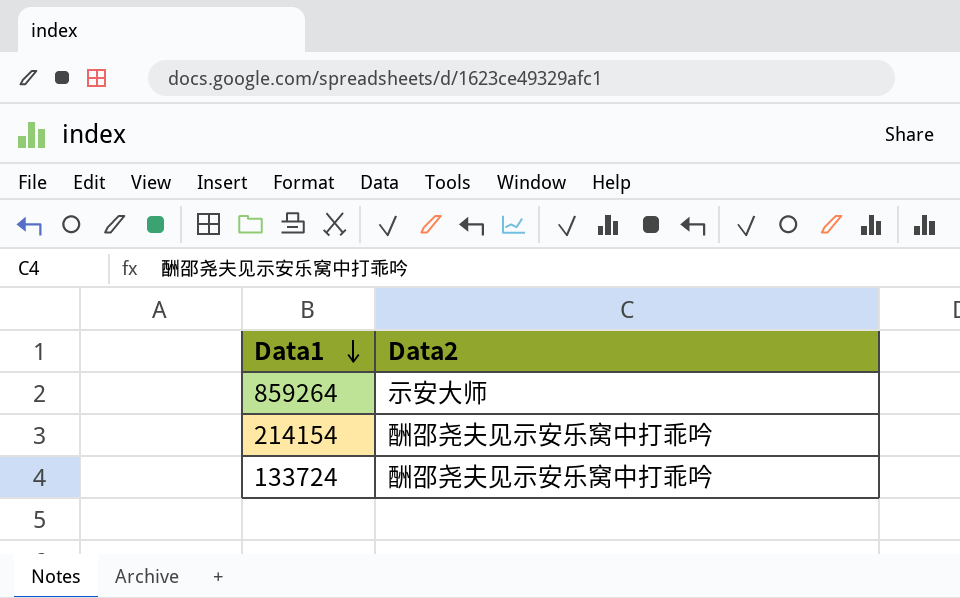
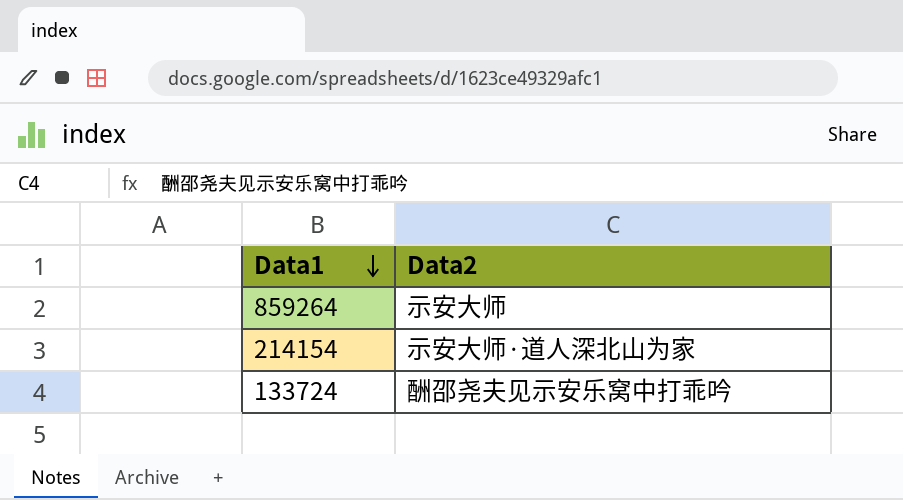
214154 | Data2: 酬邵尧夫见示安乐窝中打乖吟 -> 示安大师·道人深北山为家

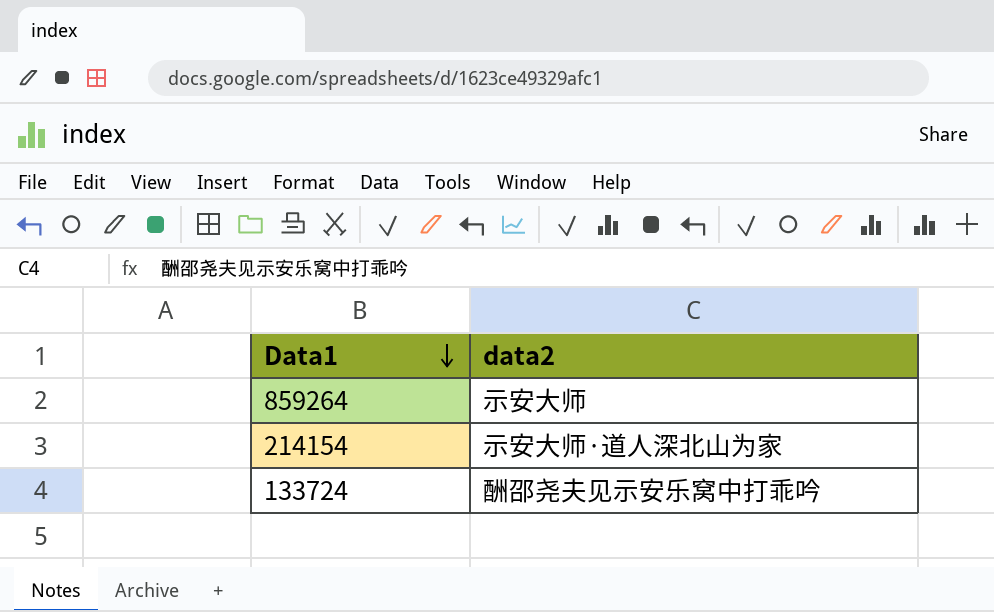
column name: Data2 -> data2

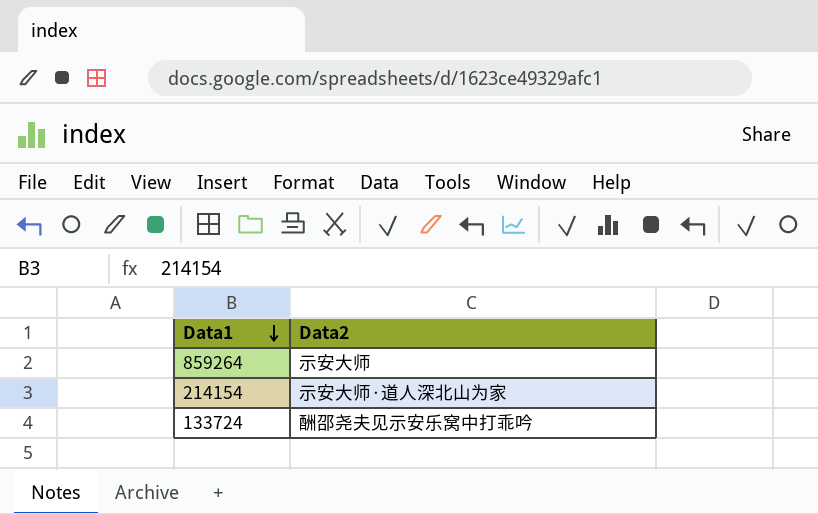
column name: data2 -> Data2

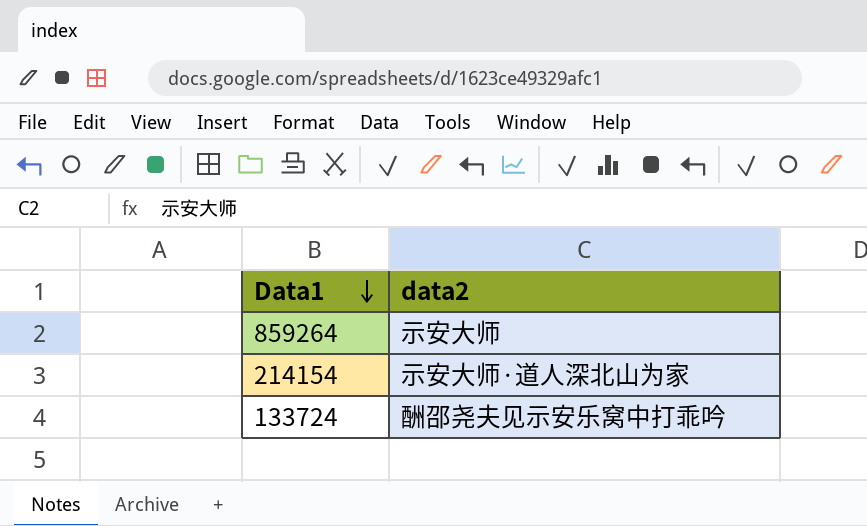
column name: Data2 -> data2

